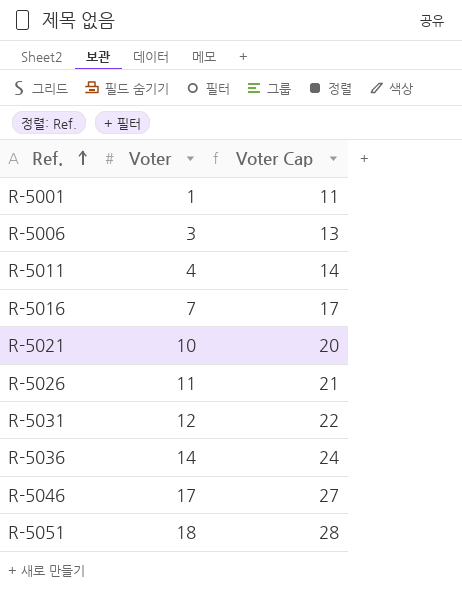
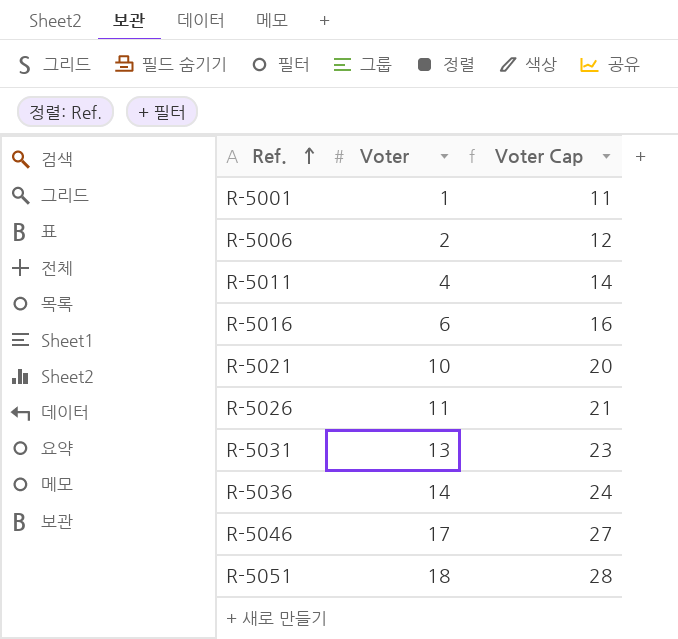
R-5006 | Voter: 3 -> 2
R-5006 | Voter Cap: 13 -> 12
R-5016 | Voter: 7 -> 6
R-5016 | Voter Cap: 17 -> 16
R-5031 | Voter: 12 -> 13
R-5031 | Voter Cap: 22 -> 23

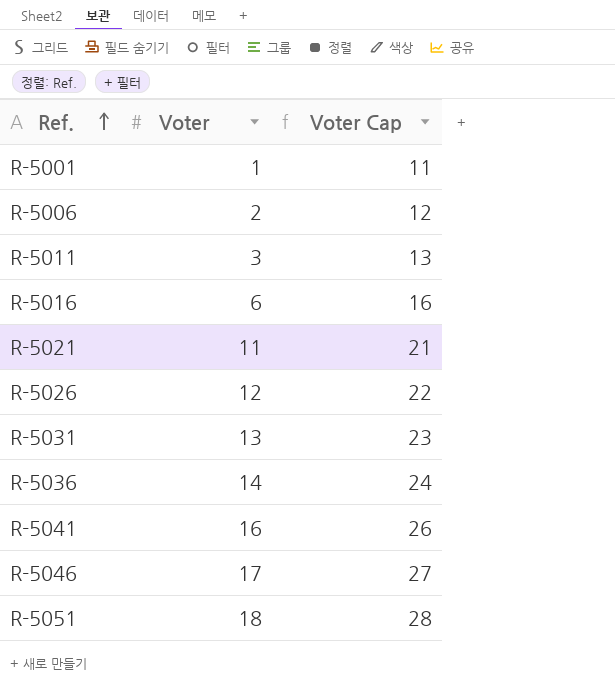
R-5011 | Voter: 4 -> 3
R-5011 | Voter Cap: 14 -> 13
R-5021 | Voter: 10 -> 11
R-5021 | Voter Cap: 20 -> 21
R-5026 | Voter: 11 -> 12
R-5026 | Voter Cap: 21 -> 22
row R-5041: none -> 16 | 26

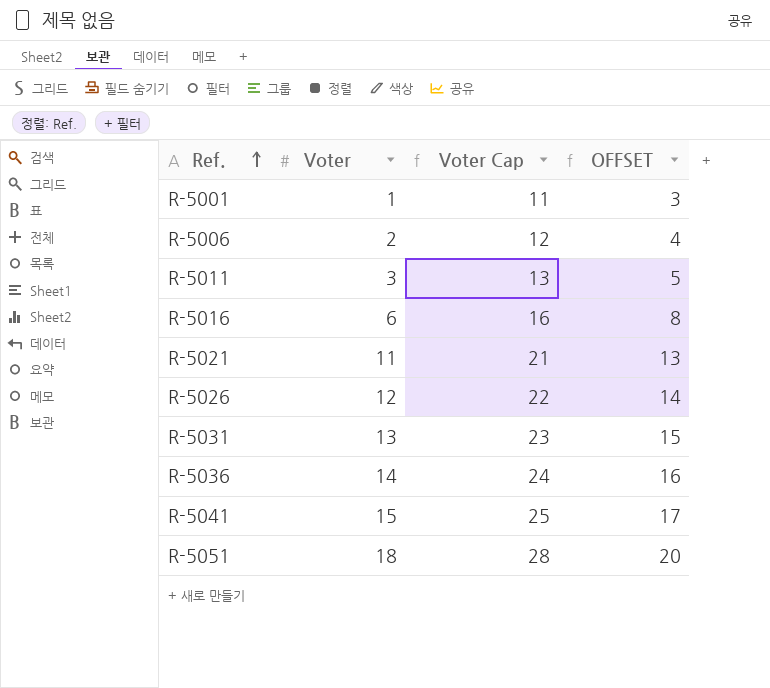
column OFFSET | formula: none -> [Voter] + 2
row R-5046: 17 | 27 -> none
R-5041 | Voter: 16 -> 15
R-5041 | Voter Cap: 26 -> 25

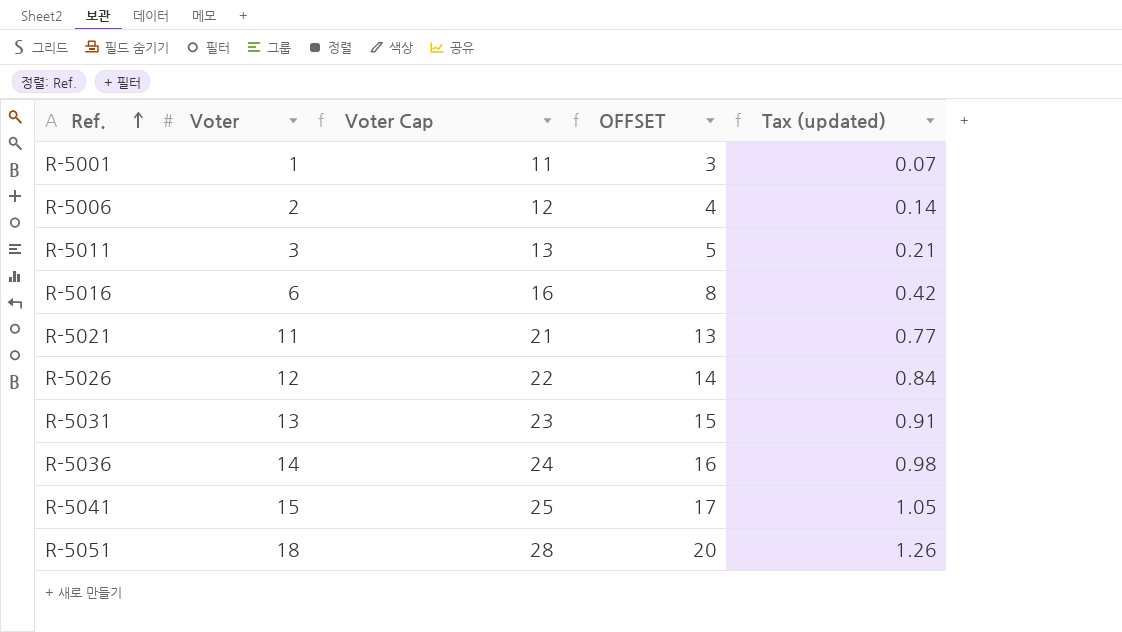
column Tax (updated) | formula: none -> [Voter] * 0.07

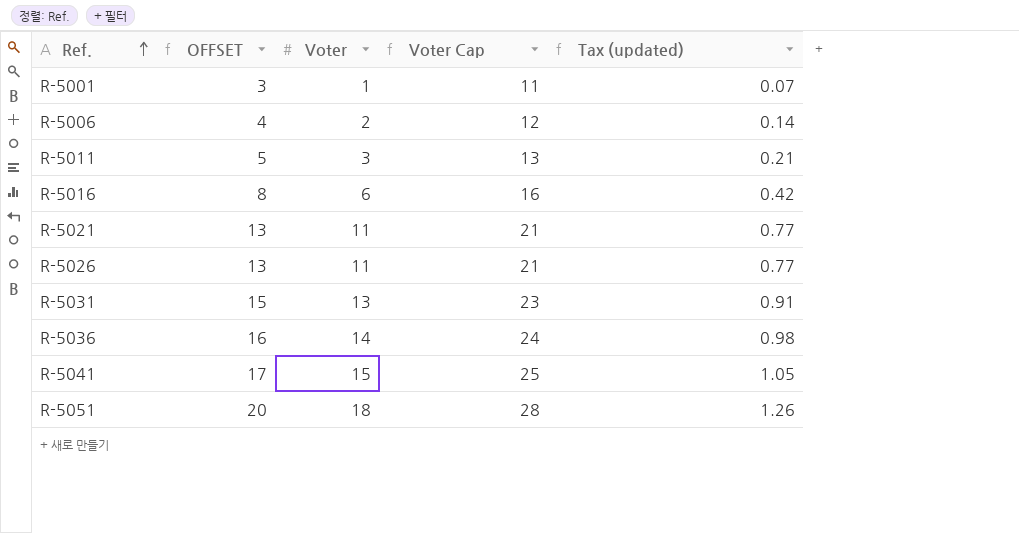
column OFFSET | position: 4 -> 2
R-5026 | OFFSET: 14 -> 13
R-5026 | Voter: 12 -> 11
R-5026 | Voter Cap: 22 -> 21
R-5026 | Tax (updated): 0.84 -> 0.77

